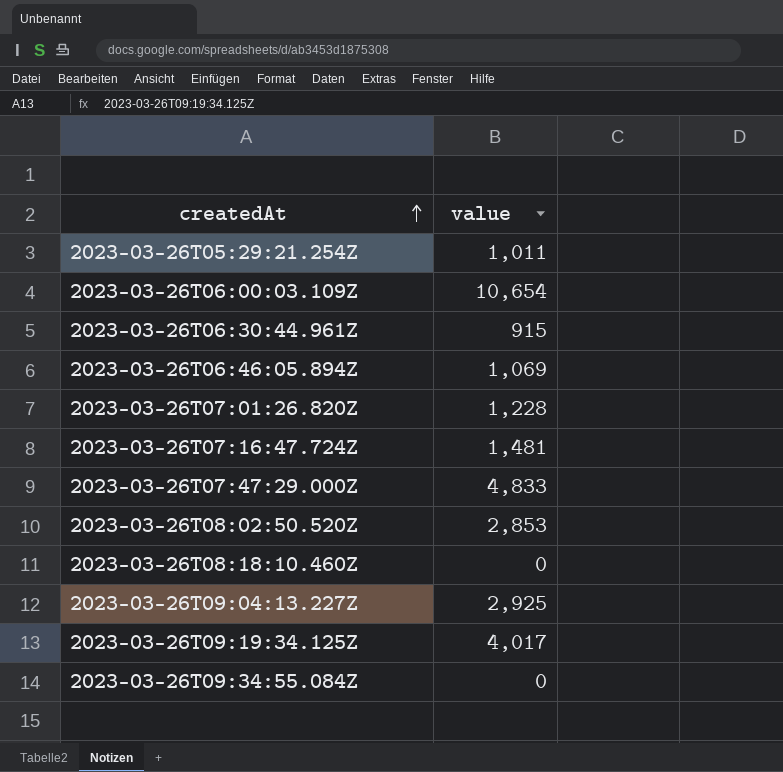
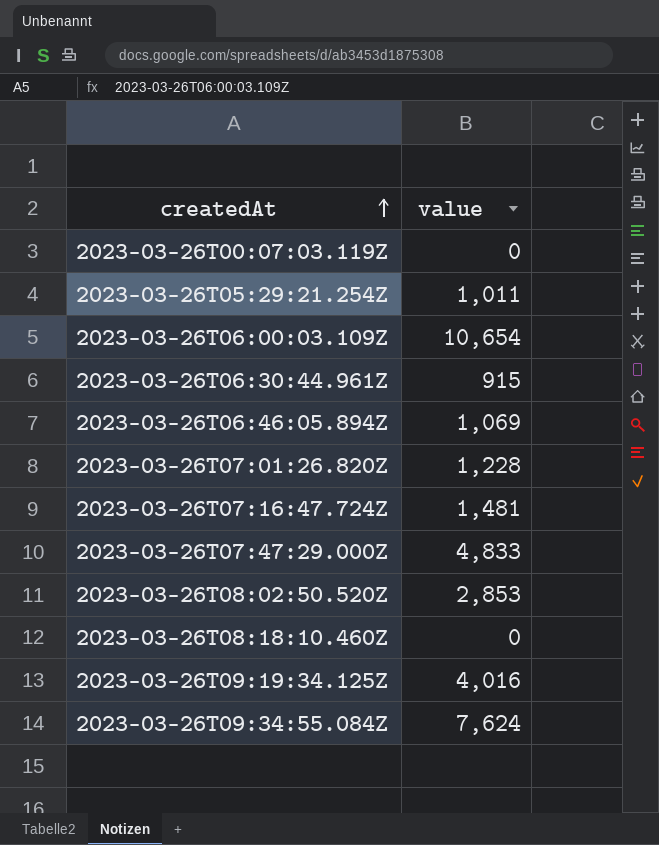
row 2023-03-26T09:04:13.227Z: 2,925 -> none
row 2023-03-26T00:07:03.119Z: none -> 0
2023-03-26T09:19:34.125Z | value: 4,017 -> 4,016
2023-03-26T09:34:55.084Z | value: 0 -> 7,624

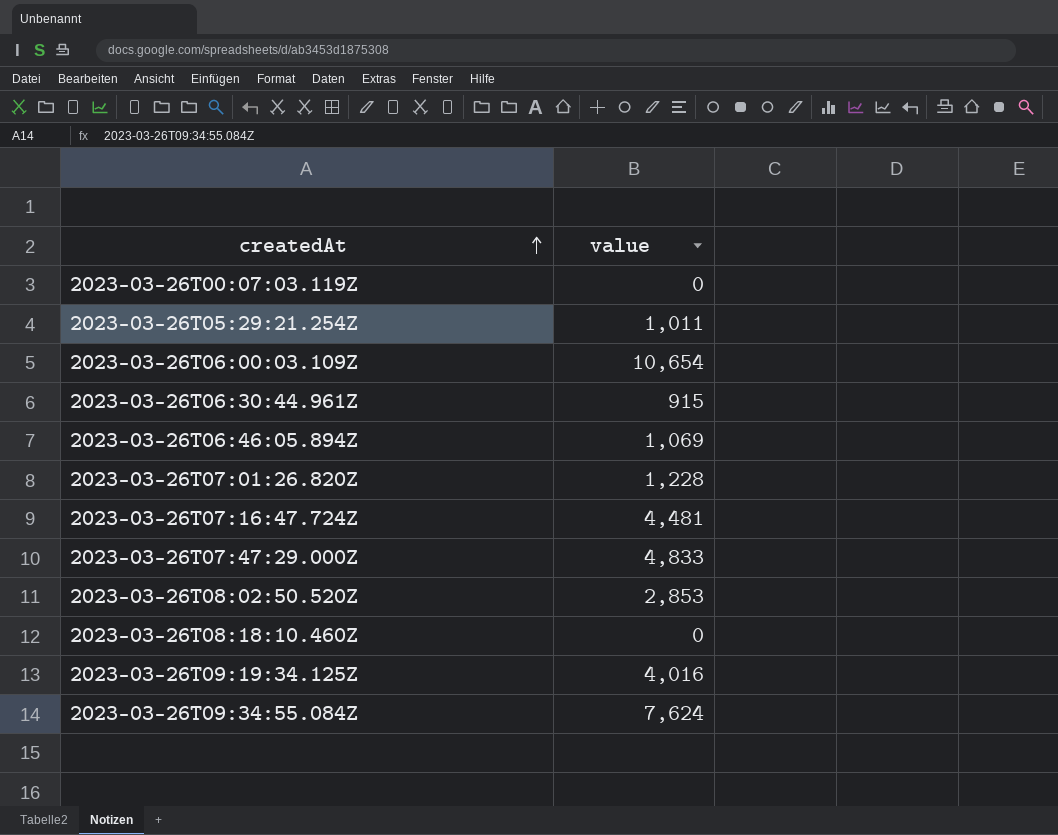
2023-03-26T07:16:47.724Z | value: 1,481 -> 4,481

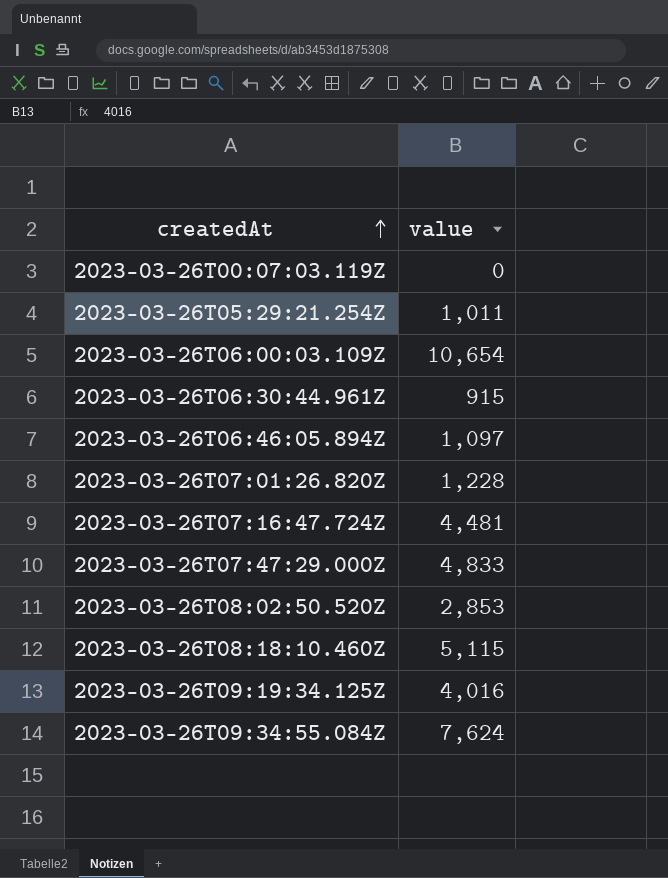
2023-03-26T06:46:05.894Z | value: 1,069 -> 1,097
2023-03-26T08:18:10.460Z | value: 0 -> 5,115

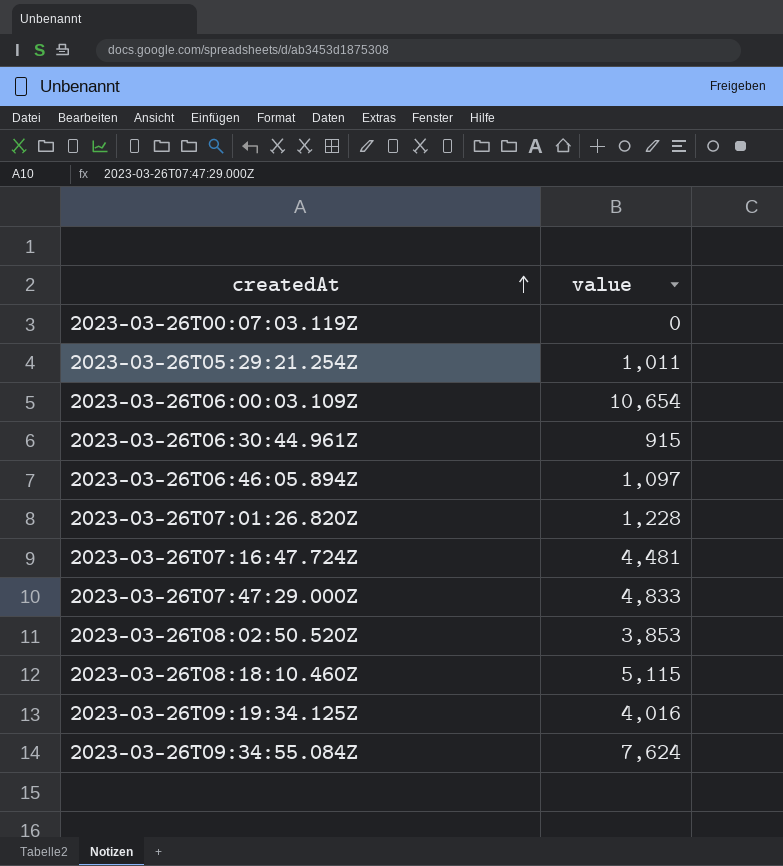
2023-03-26T08:02:50.520Z | value: 2,853 -> 3,853

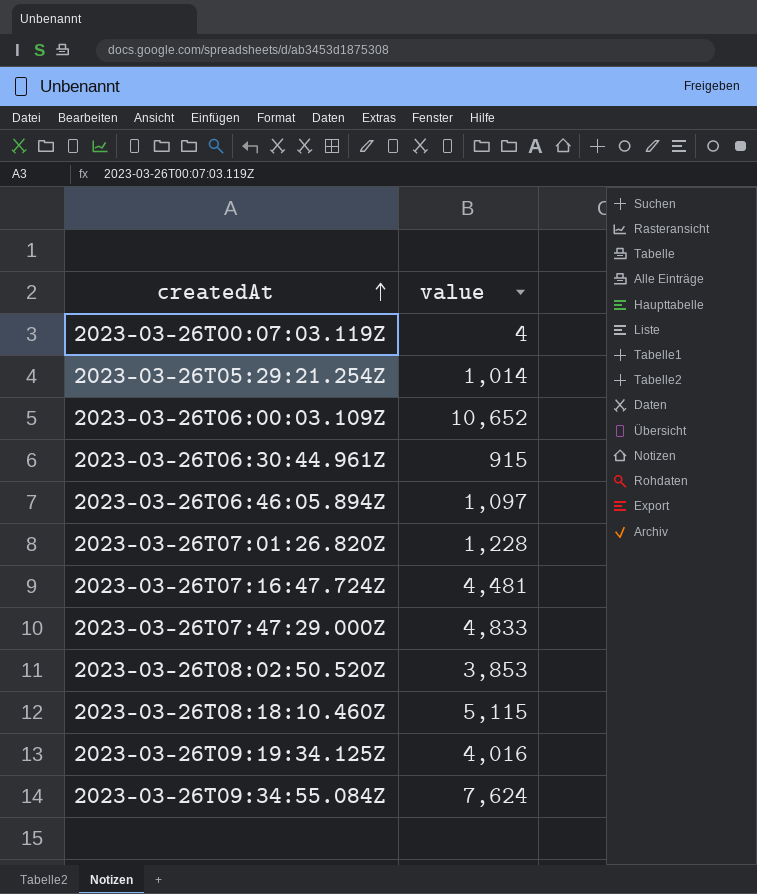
2023-03-26T00:07:03.119Z | value: 0 -> 4
2023-03-26T05:29:21.254Z | value: 1,011 -> 1,014
2023-03-26T06:00:03.109Z | value: 10,654 -> 10,652

